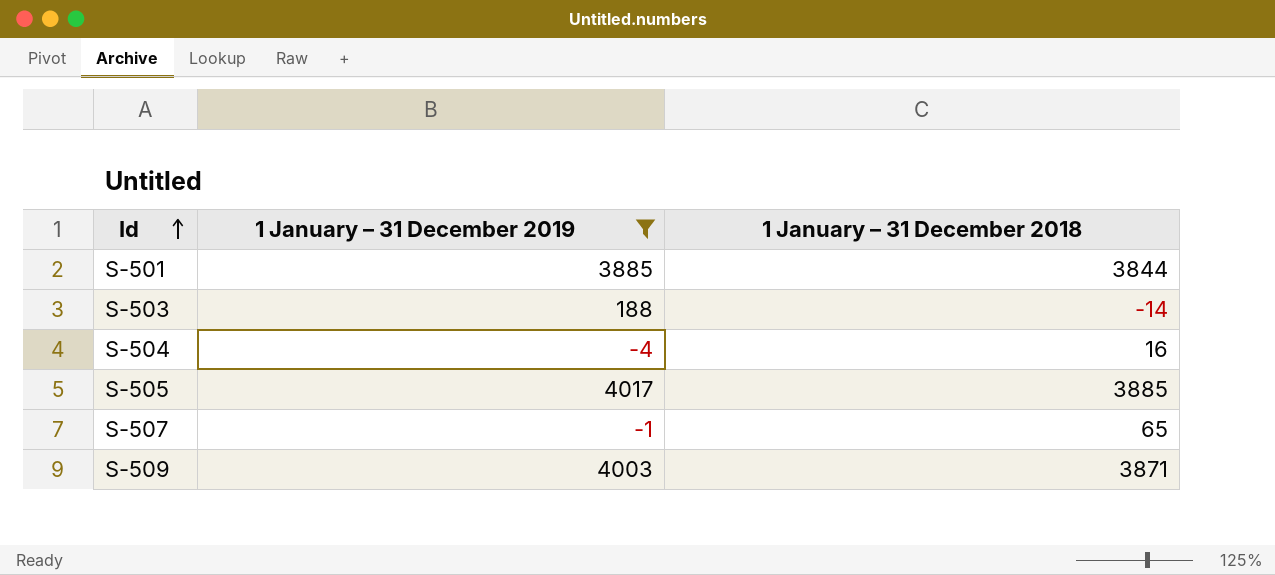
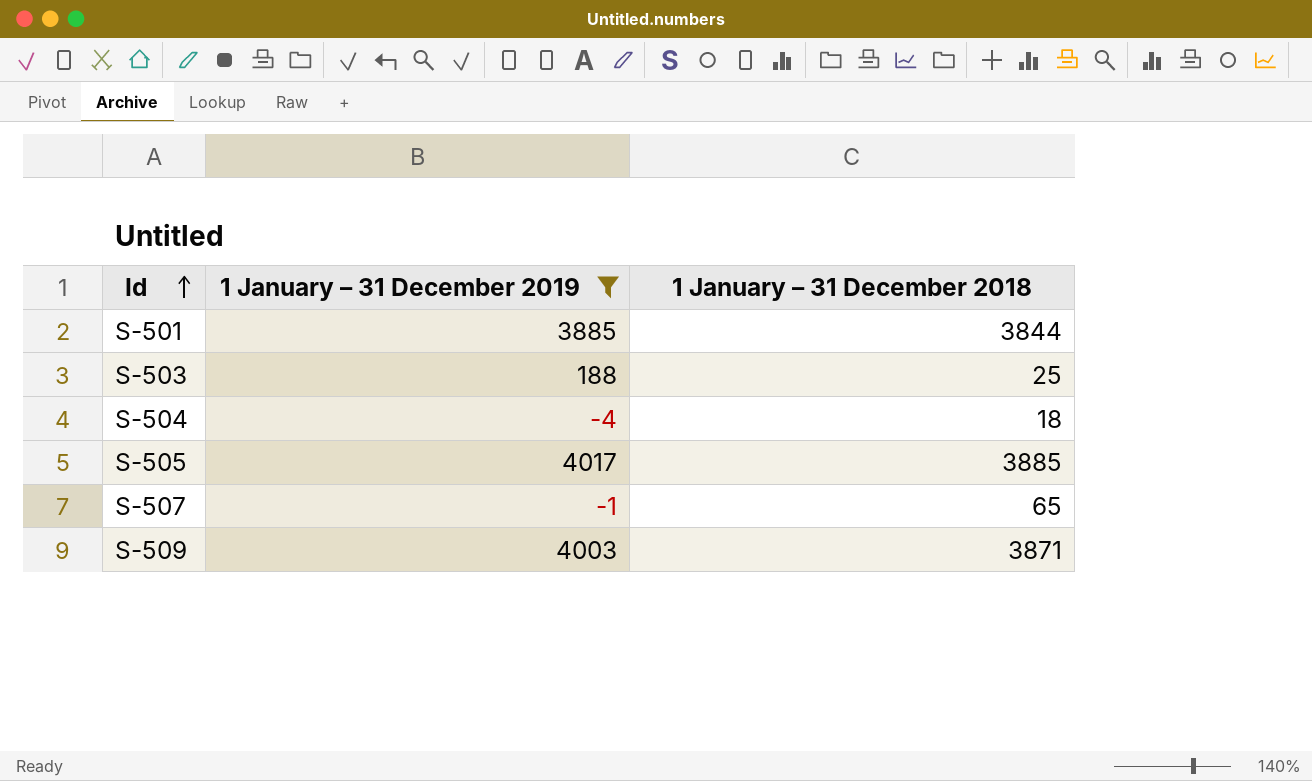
S-503 | 1 January – 31 December 2018: -14 -> 25
S-504 | 1 January – 31 December 2018: 16 -> 18

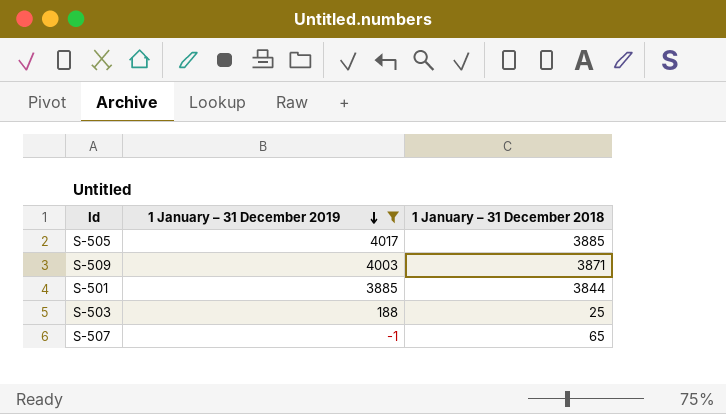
row order: Id ascending -> 1 January – 31 December 2019 descending
row S-504: -4 | 18 -> none

